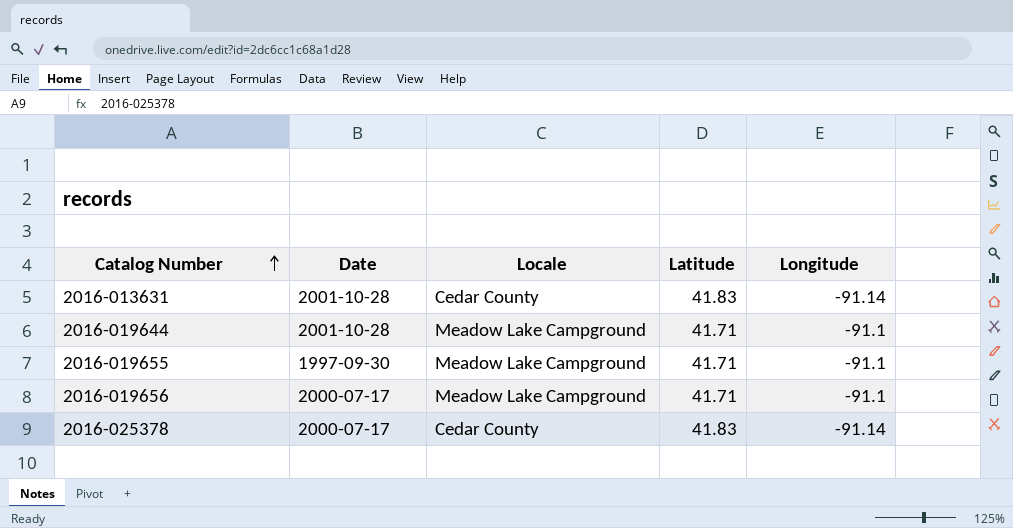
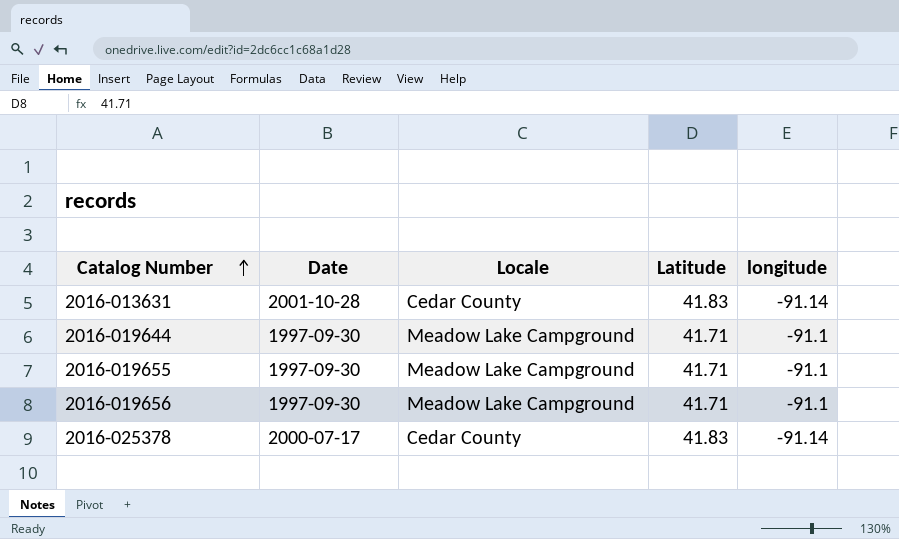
column name: Longitude -> longitude
2016-019644 | Date: 2001-10-28 -> 1997-09-30
2016-019656 | Date: 2000-07-17 -> 1997-09-30

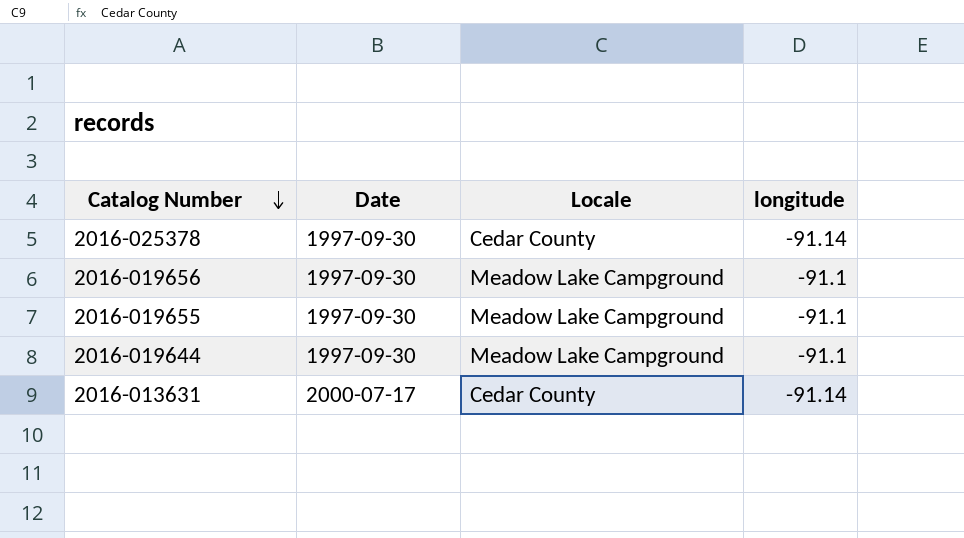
row order: Catalog Number ascending -> Catalog Number descending
column Latitude | position: 4 -> none
2016-025378 | Date: 2000-07-17 -> 1997-09-30
2016-013631 | Date: 2001-10-28 -> 2000-07-17

